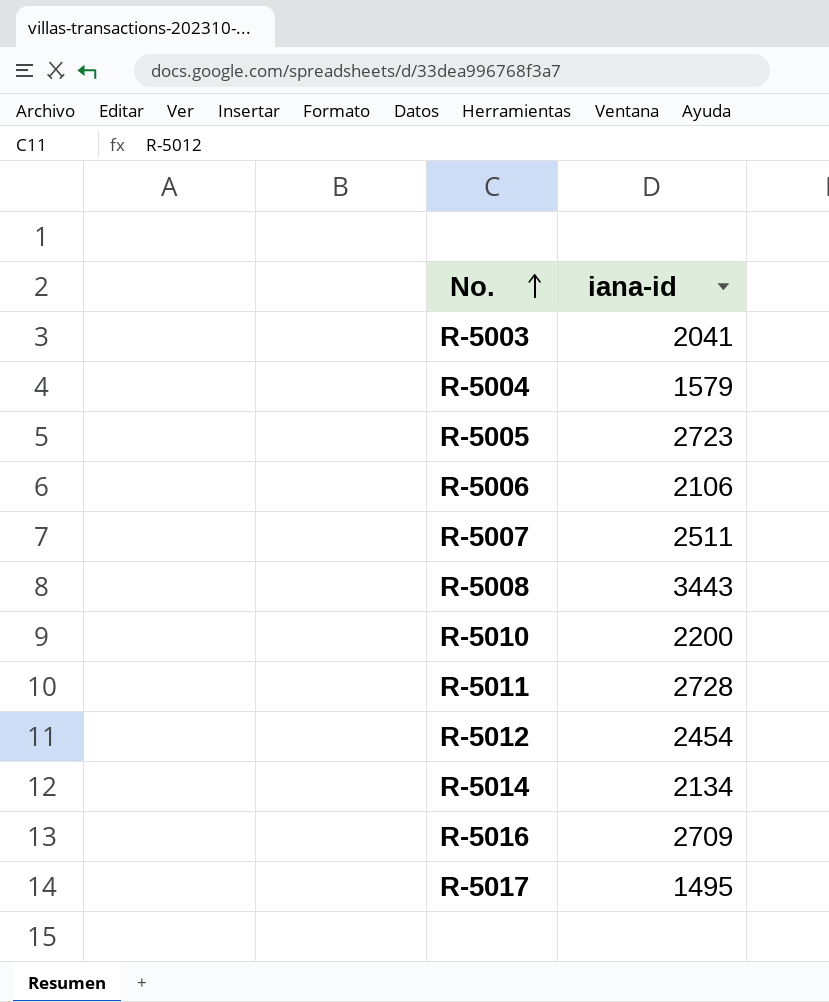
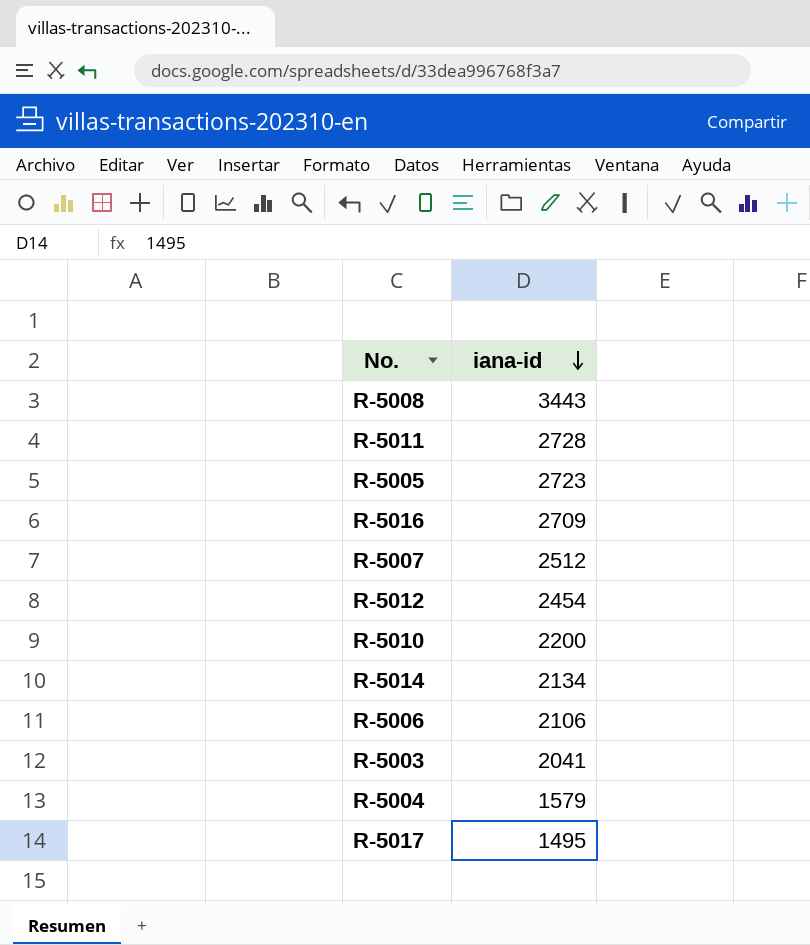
row order: No. ascending -> iana-id descending
R-5007 | iana-id: 2511 -> 2512

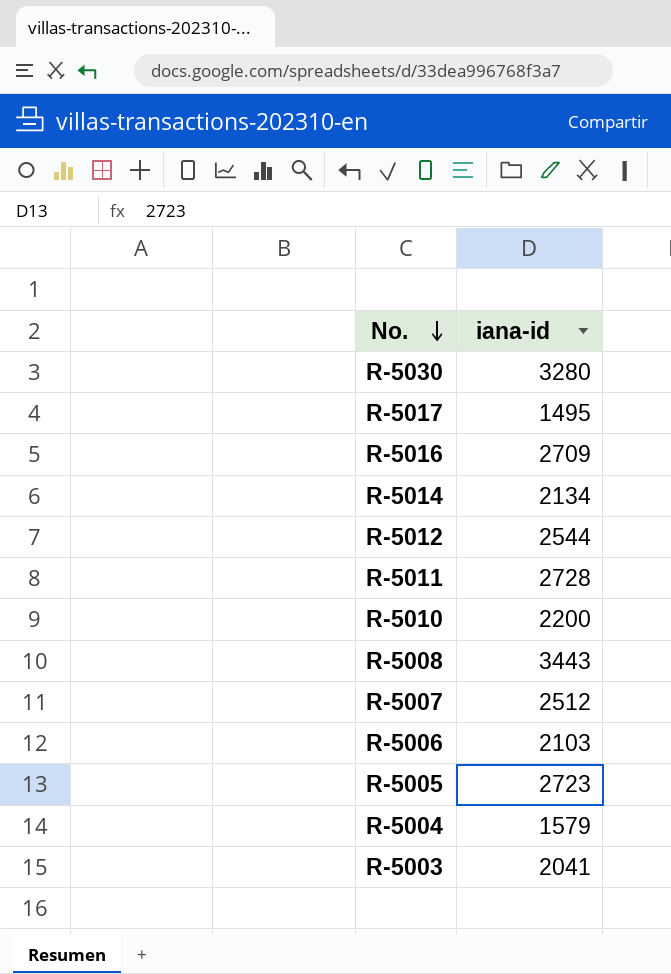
row order: iana-id descending -> No. descending
row R-5030: none -> 3280
R-5012 | iana-id: 2454 -> 2544
R-5006 | iana-id: 2106 -> 2103

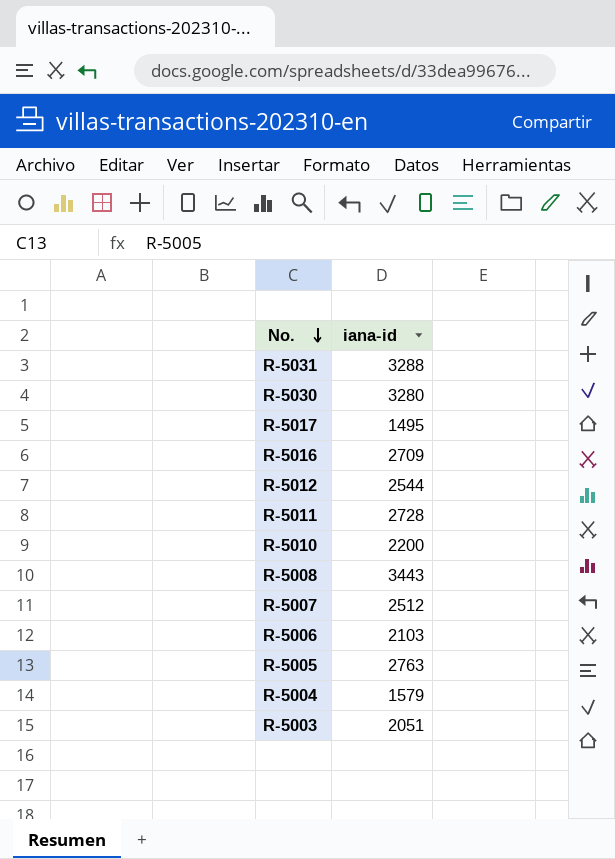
row R-5014: 2134 -> none
row R-5031: none -> 3288
R-5005 | iana-id: 2723 -> 2763
R-5003 | iana-id: 2041 -> 2051

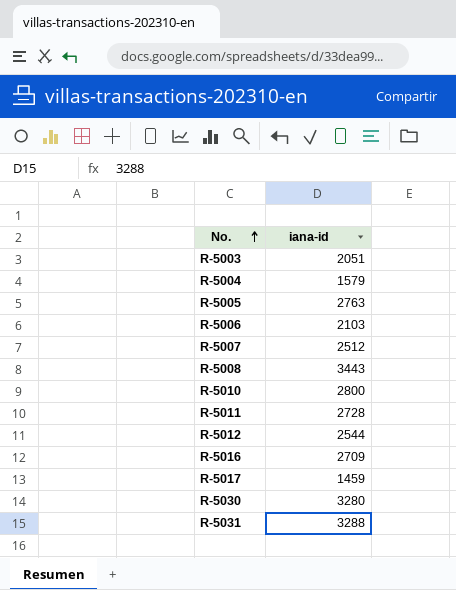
row order: No. descending -> No. ascending
R-5010 | iana-id: 2200 -> 2800
R-5017 | iana-id: 1495 -> 1459

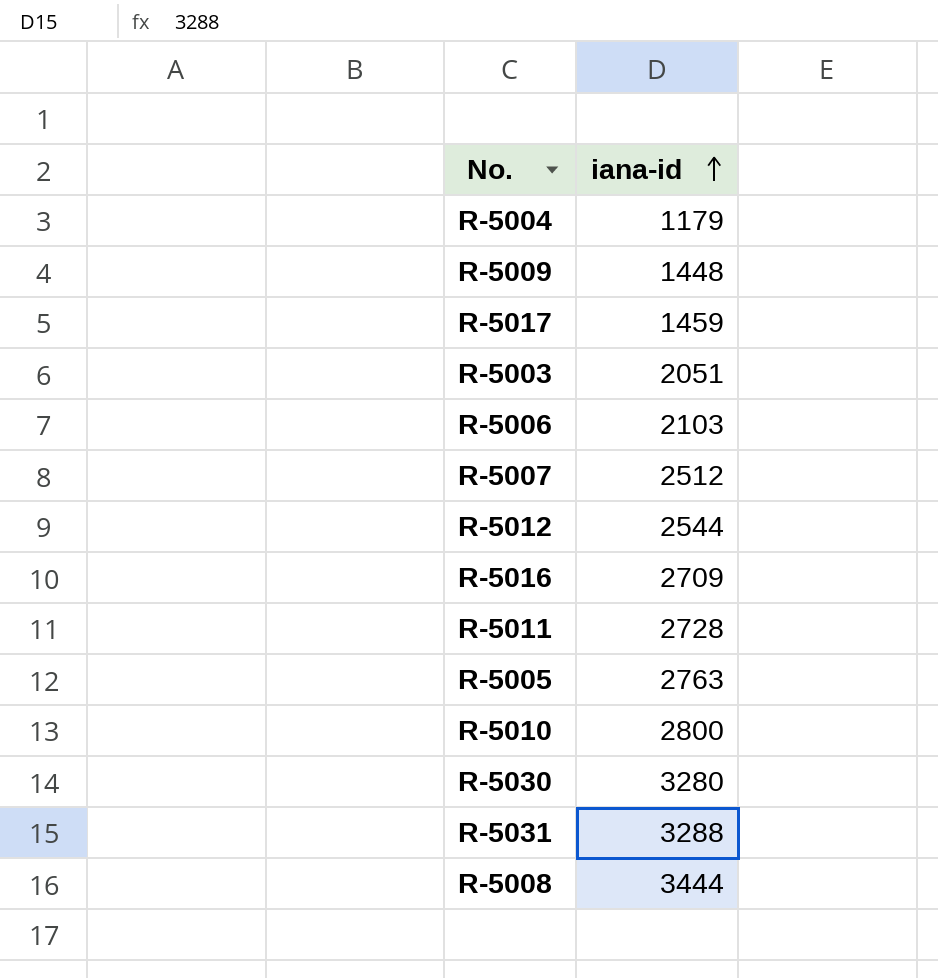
row order: No. ascending -> iana-id ascending
R-5004 | iana-id: 1579 -> 1179
row R-5009: none -> 1448
R-5008 | iana-id: 3443 -> 3444

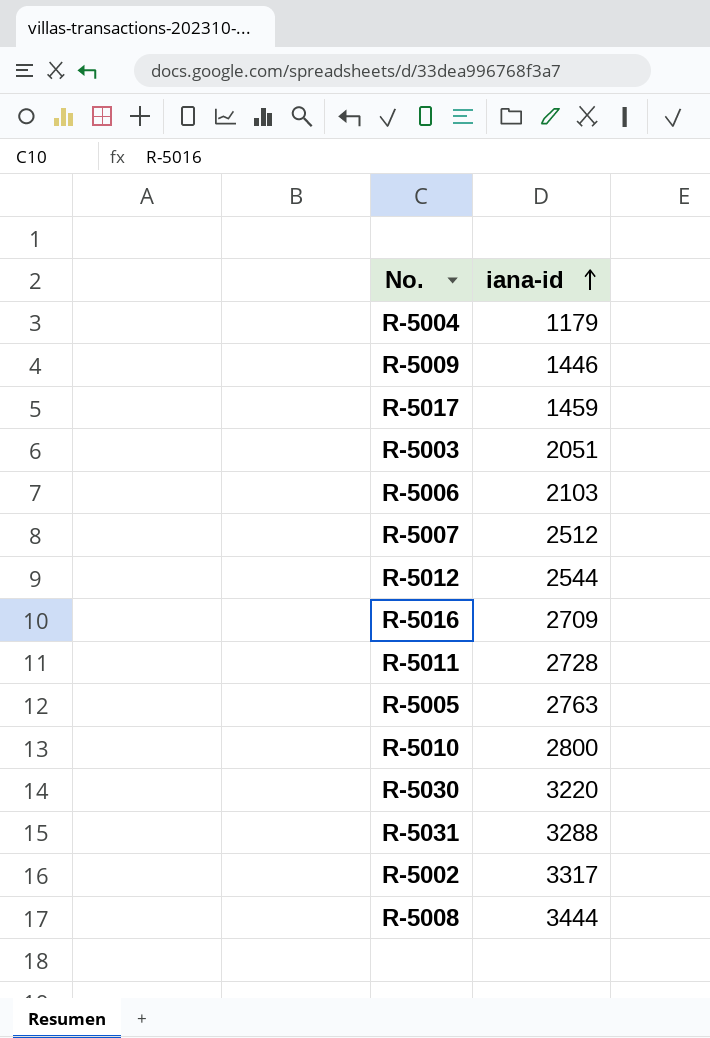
R-5009 | iana-id: 1448 -> 1446
R-5030 | iana-id: 3280 -> 3220
row R-5002: none -> 3317

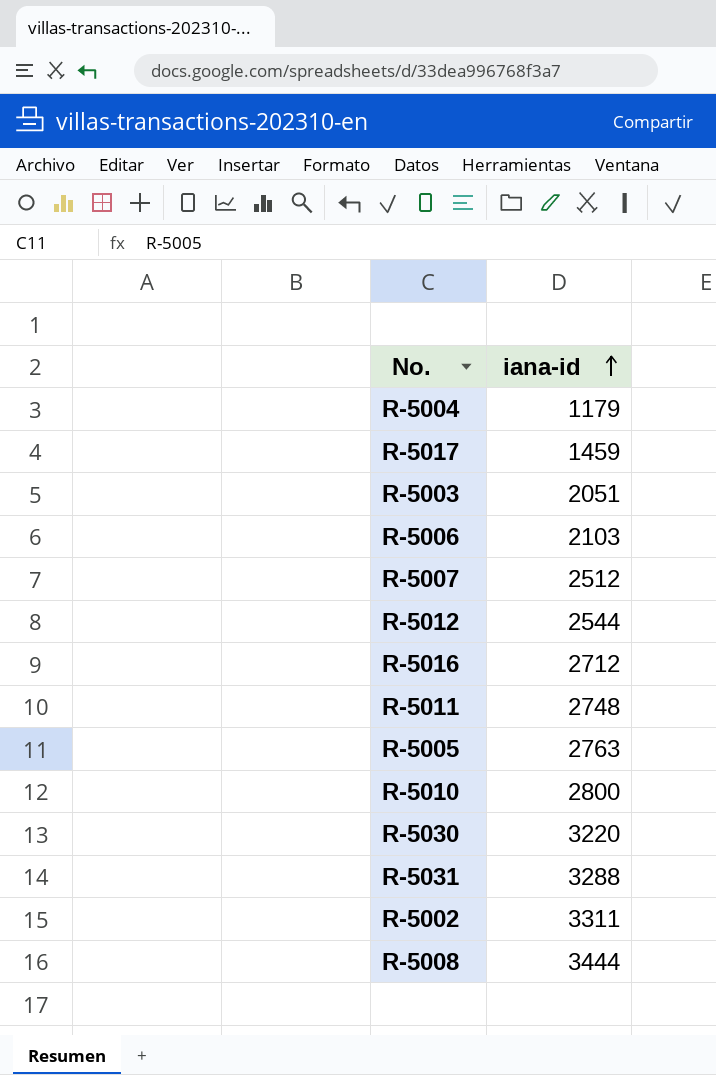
row R-5009: 1446 -> none
R-5016 | iana-id: 2709 -> 2712
R-5011 | iana-id: 2728 -> 2748
R-5002 | iana-id: 3317 -> 3311

